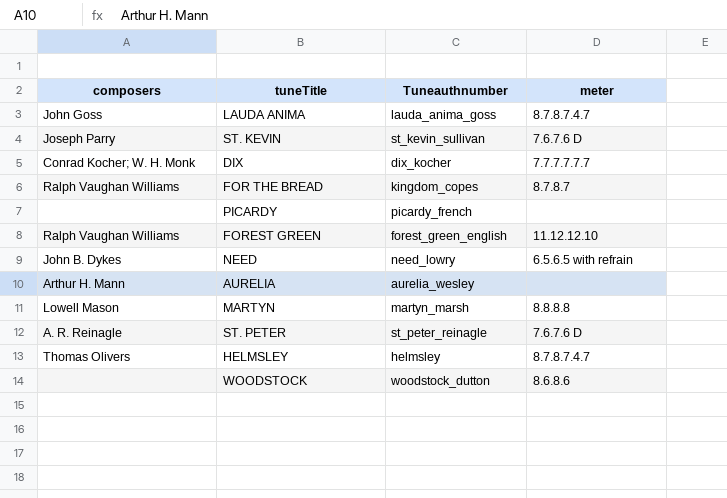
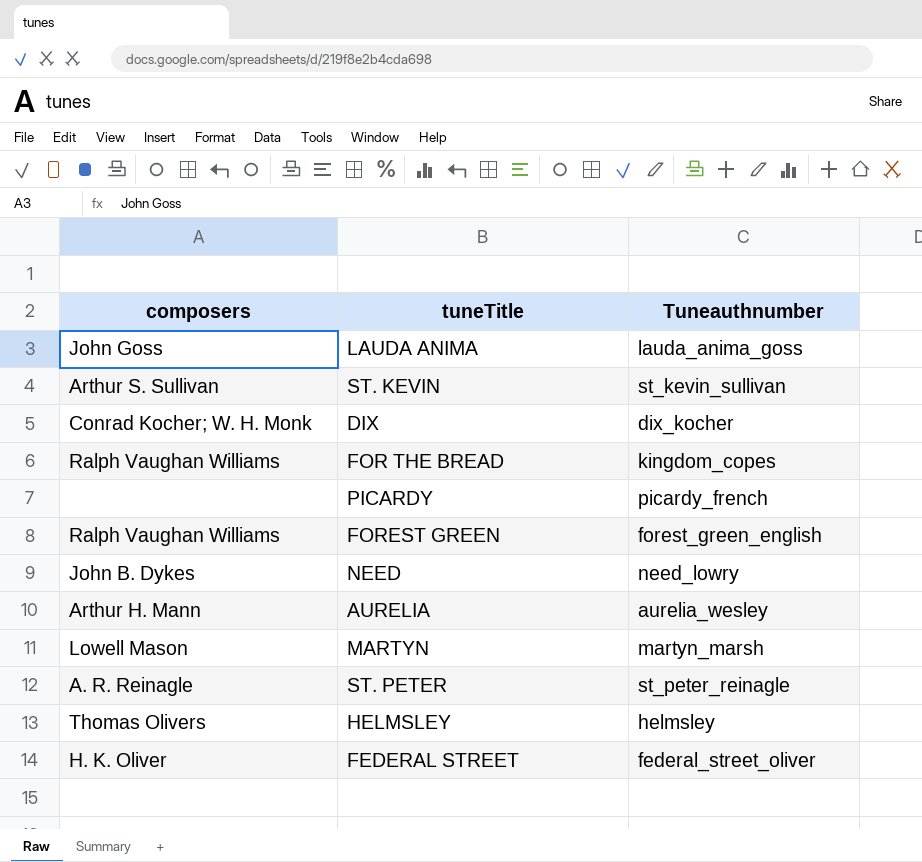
column meter | position: 4 -> none
row WOODSTOCK: none | woodstock_dutton | 8.6.8.6 -> none
ST. KEVIN | composers: Joseph Parry -> Arthur S. Sullivan
row FEDERAL STREET: none -> H. K. Oliver | federal_street_oliver

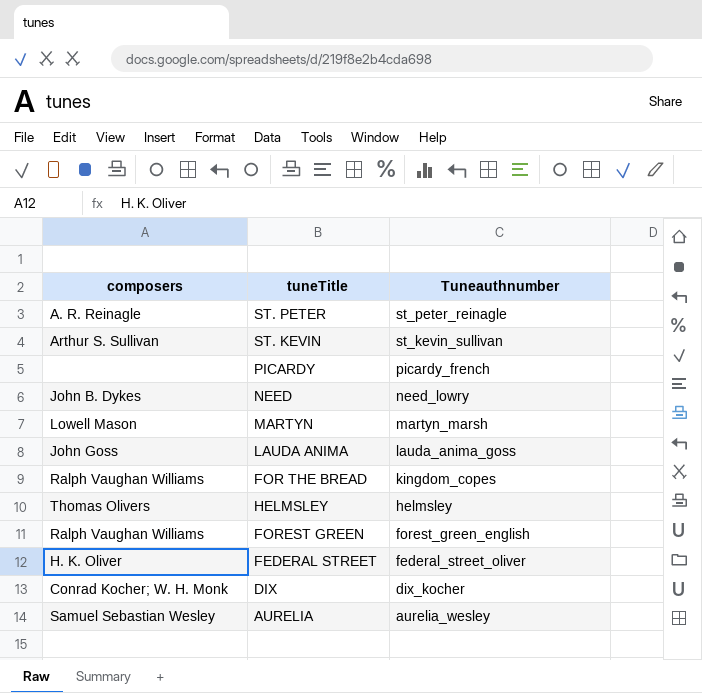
row order: none -> Tuneauthnumber descending
AURELIA | composers: Arthur H. Mann -> Samuel Sebastian Wesley

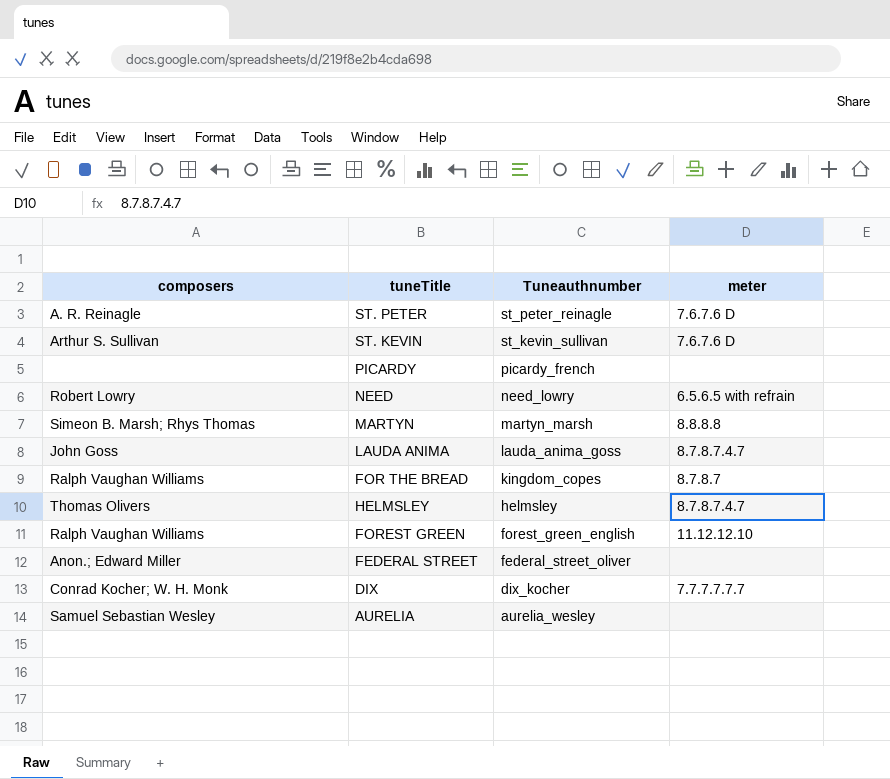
column meter | position: none -> 4
NEED | composers: John B. Dykes -> Robert Lowry
MARTYN | composers: Lowell Mason -> Simeon B. Marsh; Rhys Thomas
FEDERAL STREET | composers: H. K. Oliver -> Anon.; Edward Miller

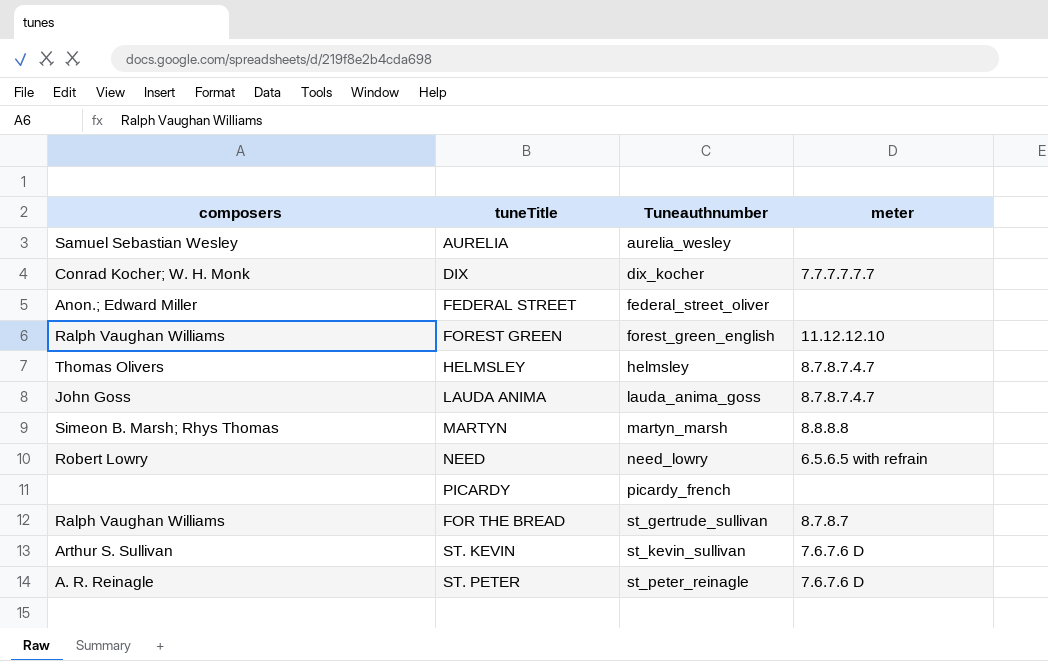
row order: Tuneauthnumber descending -> Tuneauthnumber ascending
FOR THE BREAD | Tuneauthnumber: kingdom_copes -> st_gertrude_sullivan

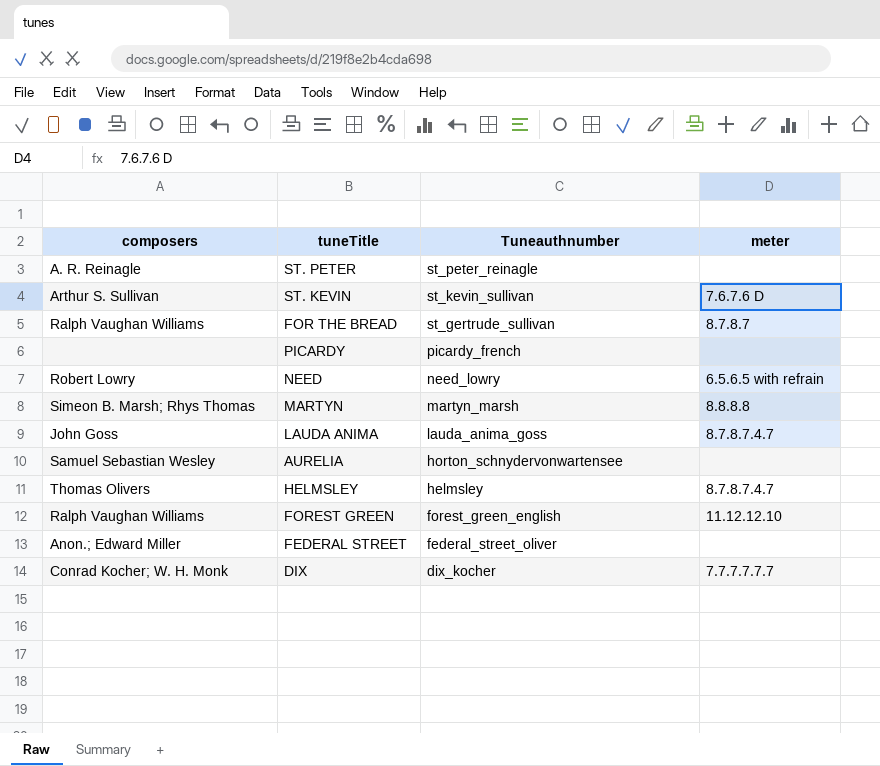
row order: Tuneauthnumber ascending -> Tuneauthnumber descending
ST. PETER | meter: 7.6.7.6 D -> none
AURELIA | Tuneauthnumber: aurelia_wesley -> horton_schnydervonwartensee

